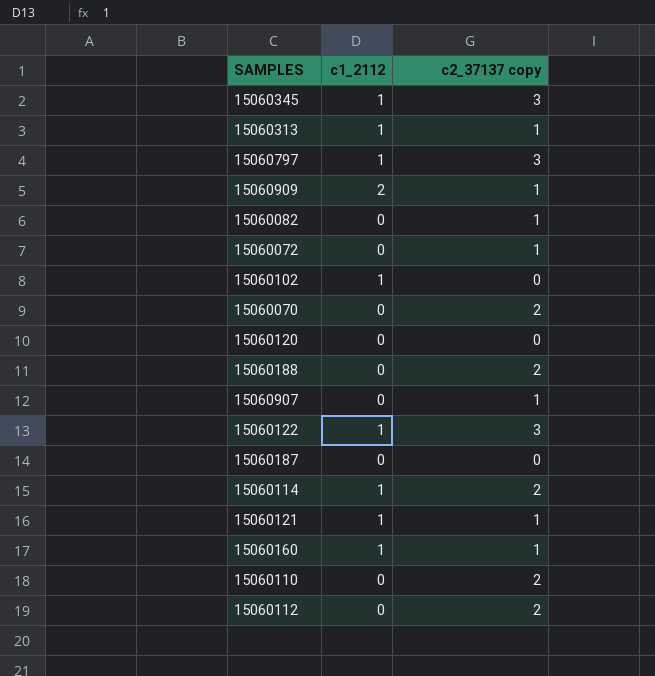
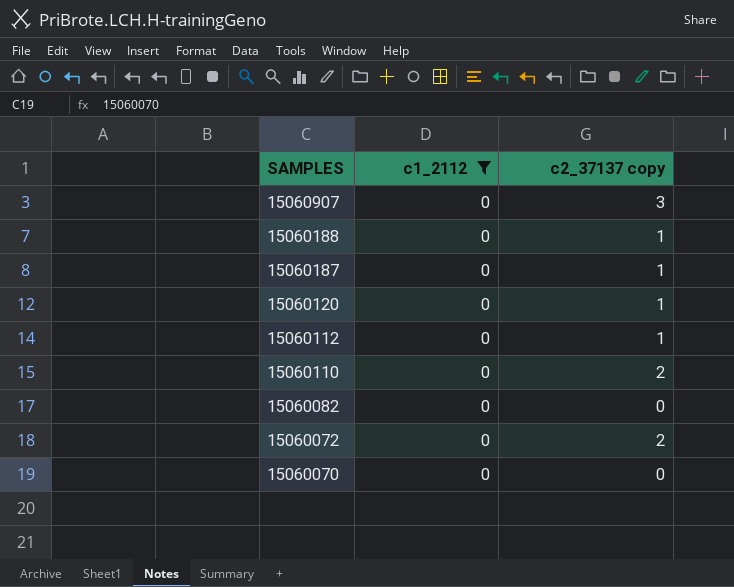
filter: none -> c1_2112 = 0
row order: none -> SAMPLES descending
15060907 | c2_37137 copy: 1 -> 3
15060188 | c2_37137 copy: 2 -> 1
15060187 | c2_37137 copy: 0 -> 1
15060120 | c2_37137 copy: 0 -> 1
15060112 | c2_37137 copy: 2 -> 1
15060082 | c2_37137 copy: 1 -> 0
15060072 | c2_37137 copy: 1 -> 2
15060070 | c2_37137 copy: 2 -> 0

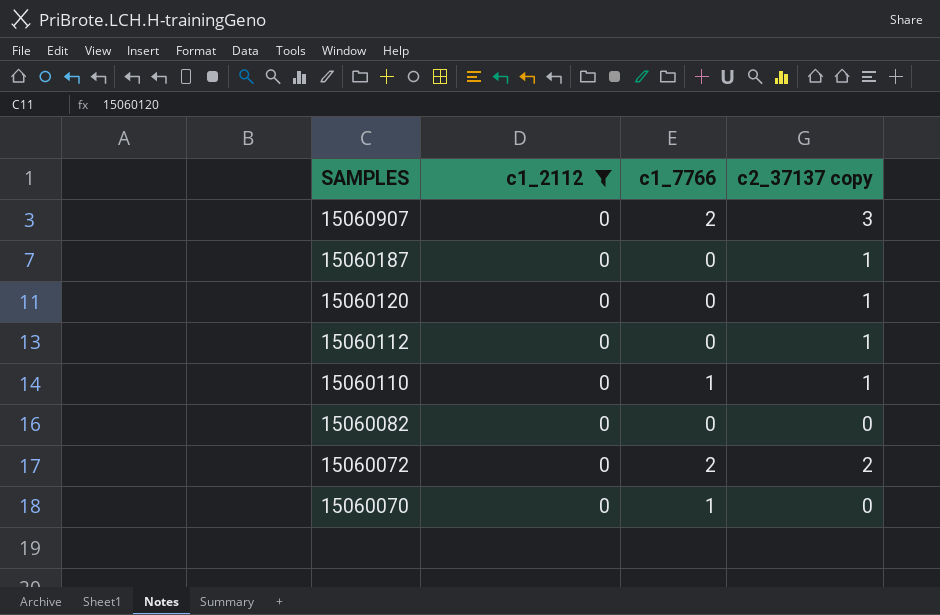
column c1_7766 | position: none -> 3
row 15060188: 0 | 1 -> none
15060110 | c2_37137 copy: 2 -> 1

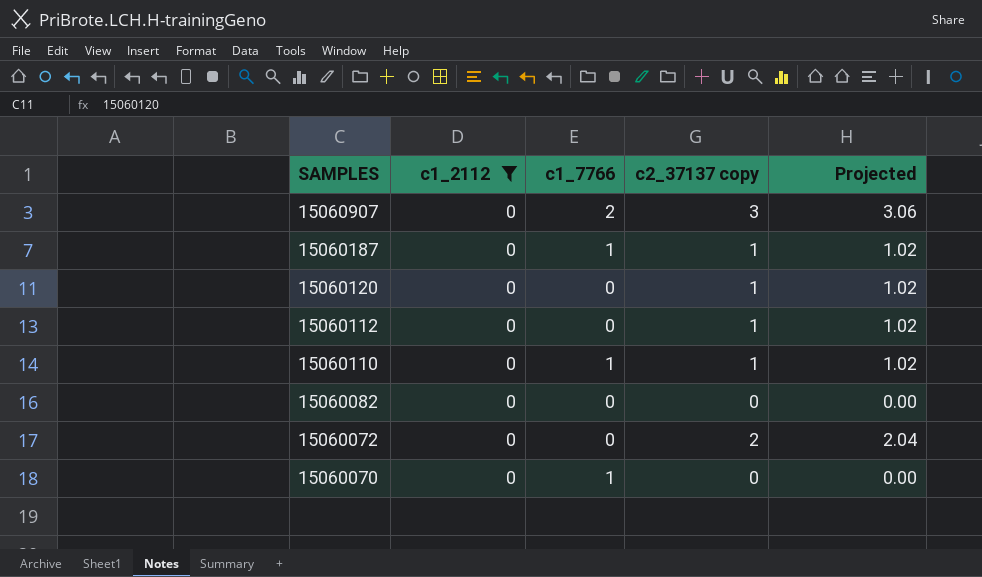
column Projected | formula: none -> [c2_37137 copy] * 1.02
15060187 | c1_7766: 0 -> 1
15060072 | c1_7766: 2 -> 0

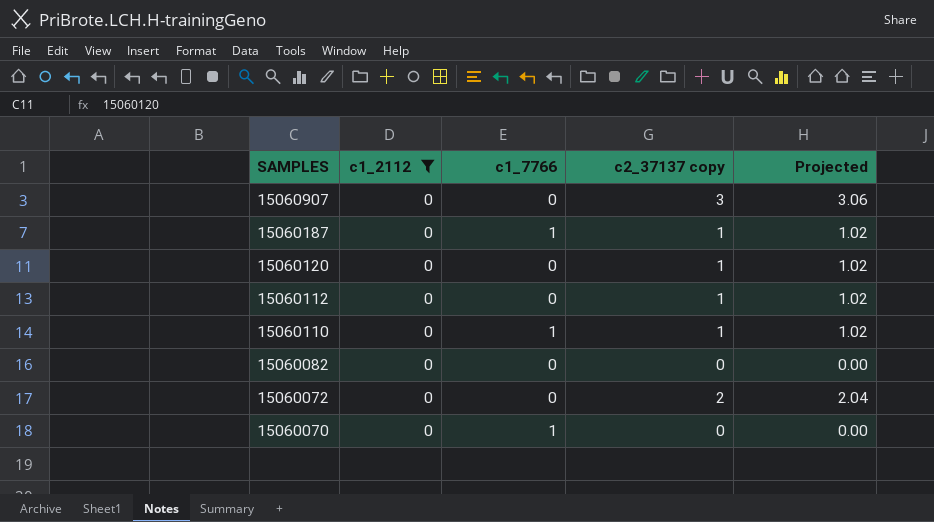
15060907 | c1_7766: 2 -> 0

